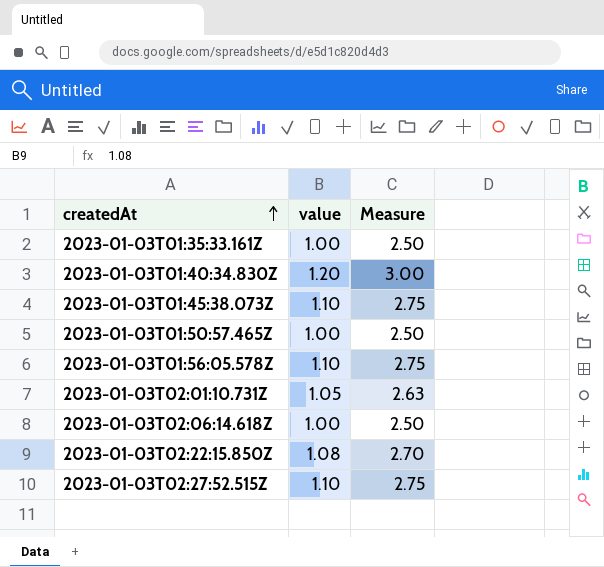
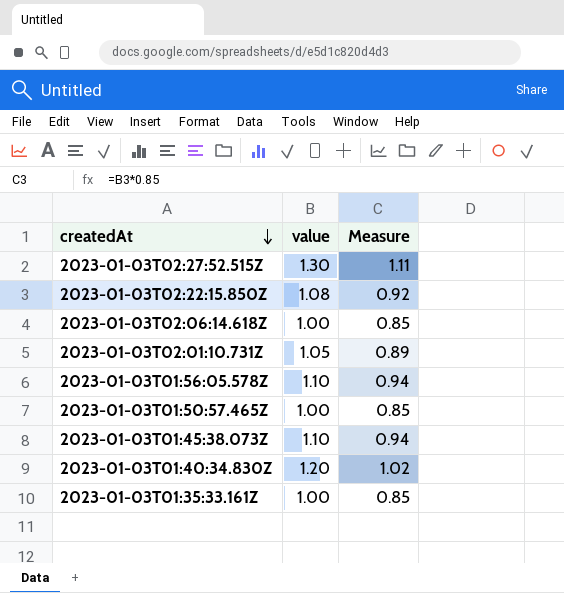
row order: createdAt ascending -> createdAt descending
column Measure | formula: [value] * 2.5 -> [value] * 0.85
2023-01-03T02:27:52.515Z | value: 1.10 -> 1.30

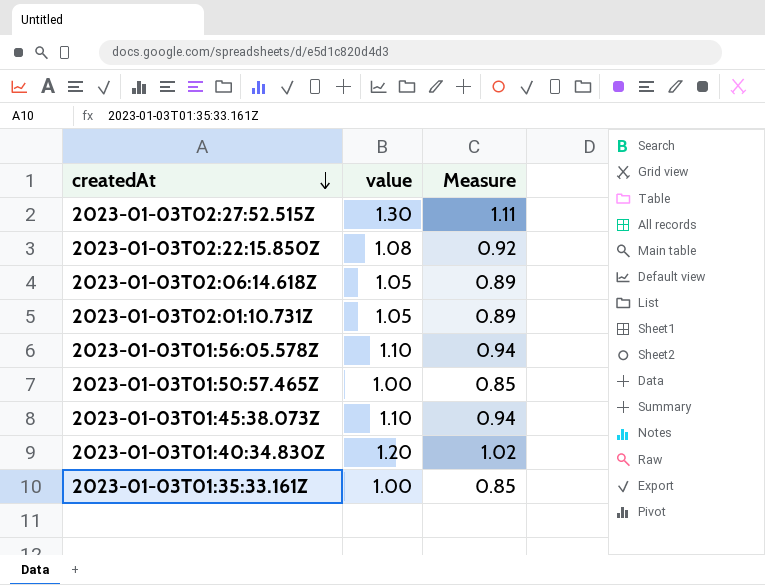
2023-01-03T02:06:14.618Z | value: 1.00 -> 1.05
2023-01-03T02:06:14.618Z | Measure: 0.85 -> 0.89

